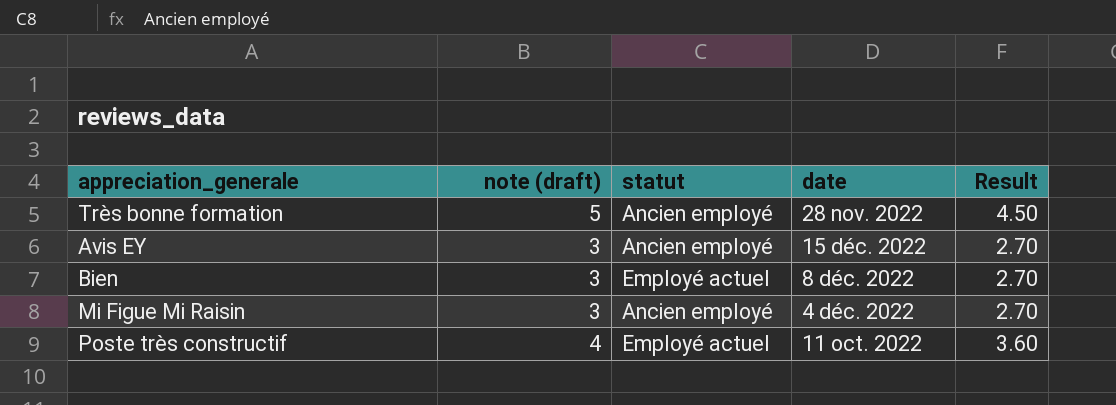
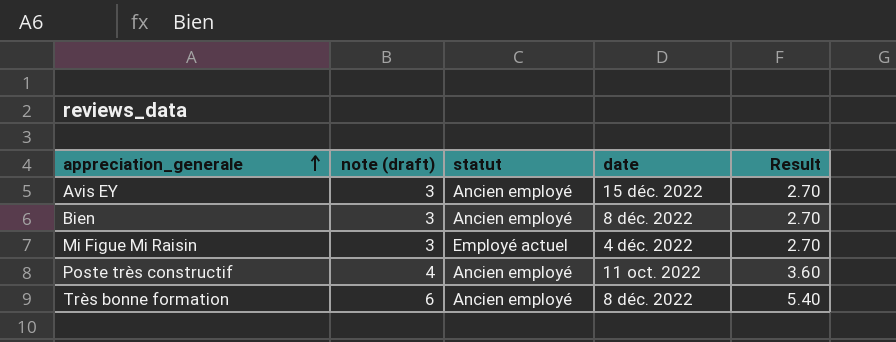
row order: none -> appreciation_generale ascending
Bien | statut: Employé actuel -> Ancien employé
Mi Figue Mi Raisin | statut: Ancien employé -> Employé actuel
Poste très constructif | statut: Employé actuel -> Ancien employé
Très bonne formation | note (draft): 5 -> 6
Très bonne formation | date: 28 nov. 2022 -> 8 déc. 2022
Très bonne formation | Result: 4.50 -> 5.40

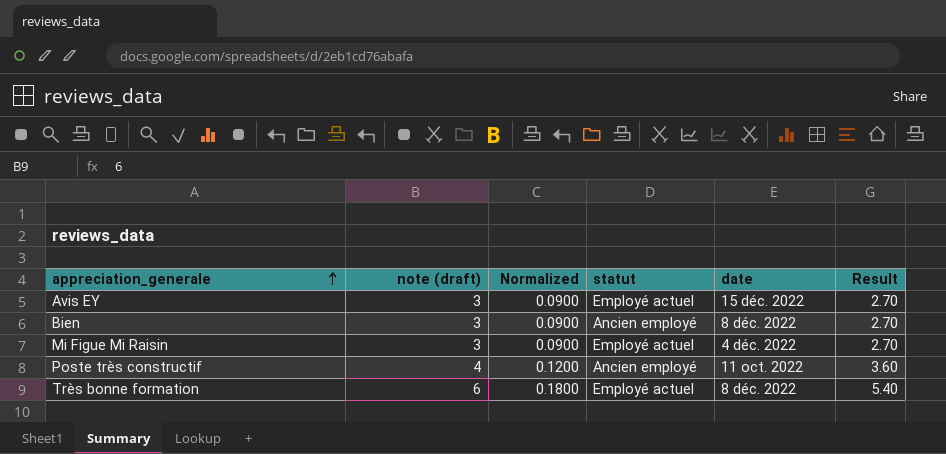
column Normalized | formula: none -> [note (draft)] * 0.03
Avis EY | statut: Ancien employé -> Employé actuel
Très bonne formation | statut: Ancien employé -> Employé actuel

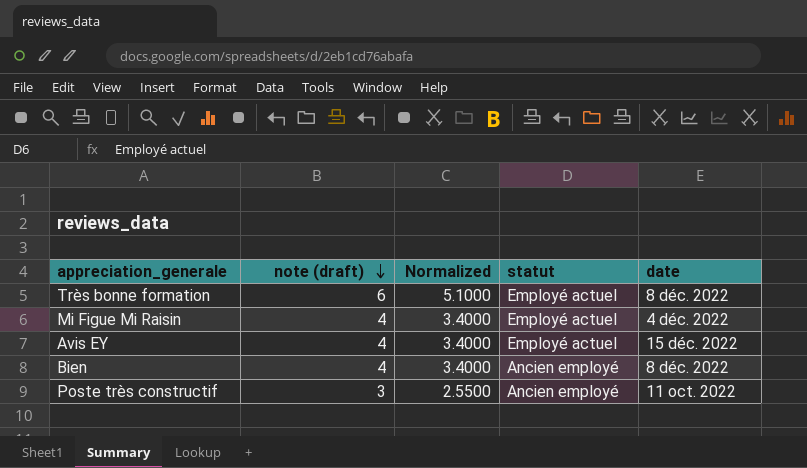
row order: appreciation_generale ascending -> note (draft) descending
column Result | formula: [note (draft)] * 0.9 -> none
column Normalized | formula: [note (draft)] * 0.03 -> [note (draft)] * 0.85
Mi Figue Mi Raisin | note (draft): 3 -> 4
Avis EY | note (draft): 3 -> 4
Bien | note (draft): 3 -> 4
Poste très constructif | note (draft): 4 -> 3

